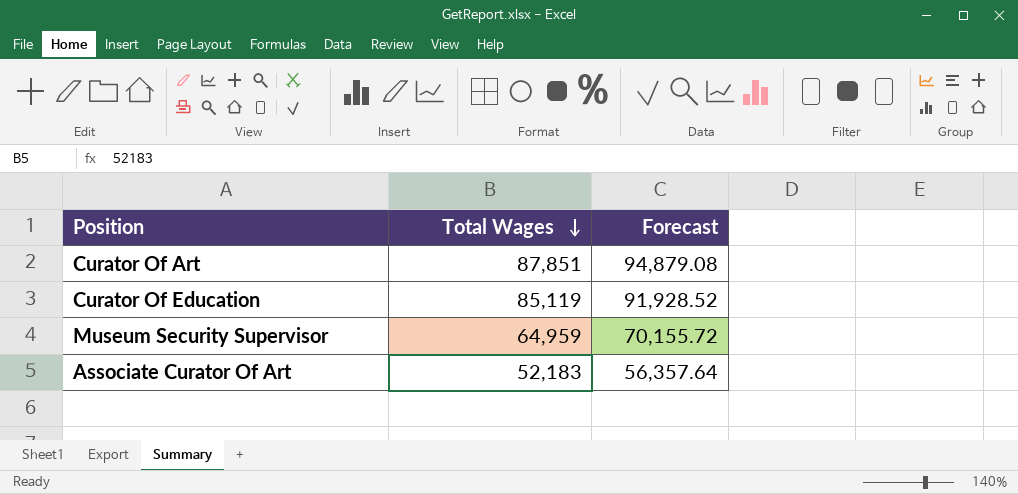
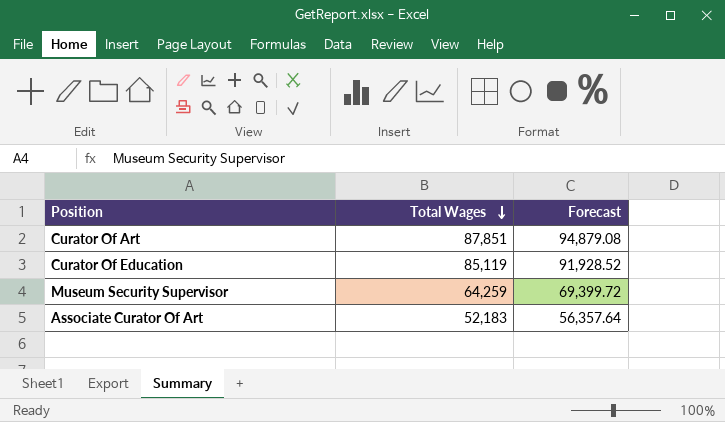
Museum Security Supervisor | Total Wages: 64,959 -> 64,259
Museum Security Supervisor | Forecast: 70,155.72 -> 69,399.72

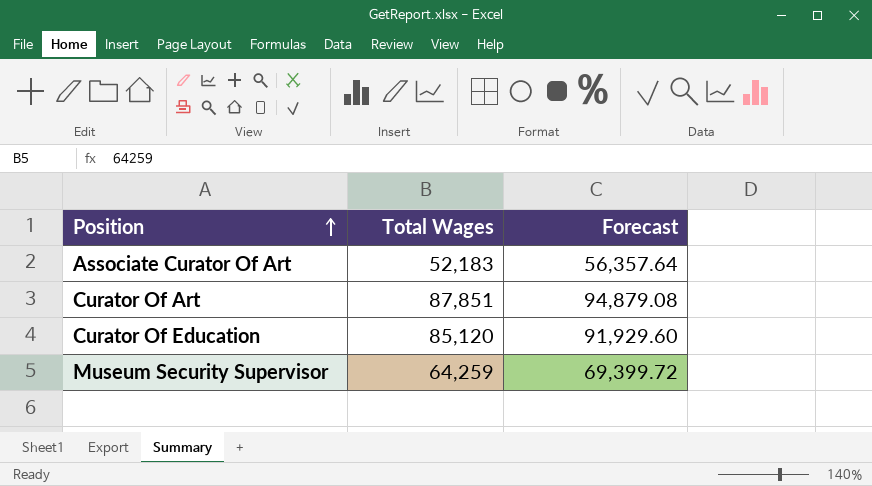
row order: Total Wages descending -> Position ascending
Curator Of Education | Total Wages: 85,119 -> 85,120
Curator Of Education | Forecast: 91,928.52 -> 91,929.60

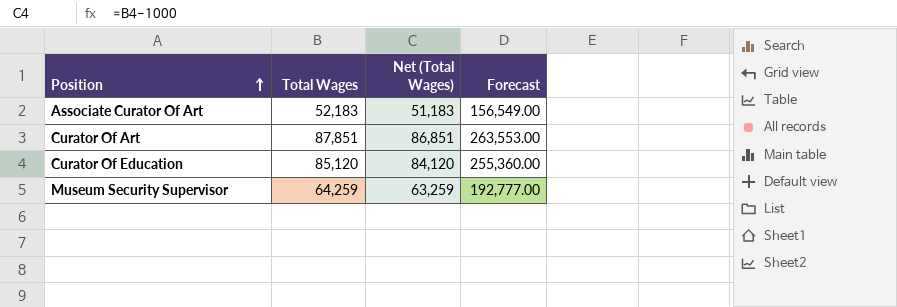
column Net (Total Wages) | formula: none -> [Total Wages] - 1000
column Forecast | formula: [Total Wages] * 1.08 -> [Total Wages] * 3

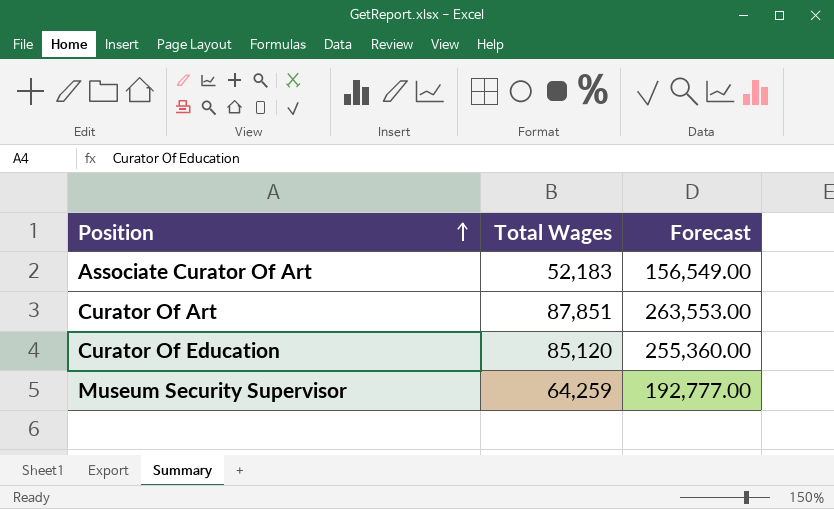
column Net (Total Wages) | formula: [Total Wages] - 1000 -> none

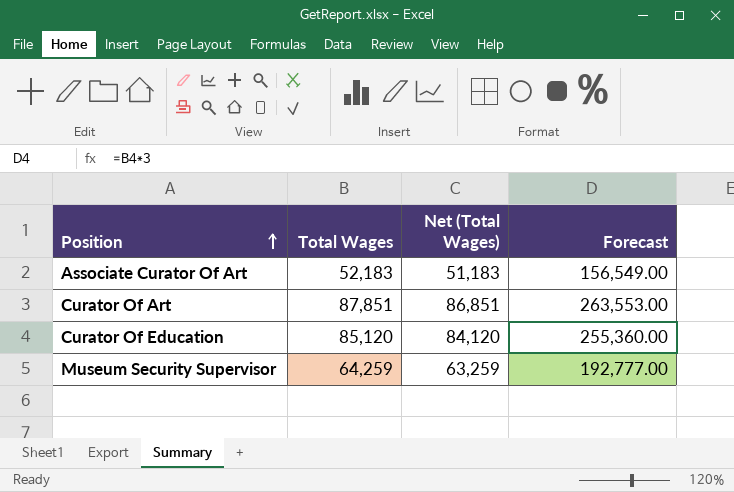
column Net (Total Wages) | formula: none -> [Total Wages] - 1000

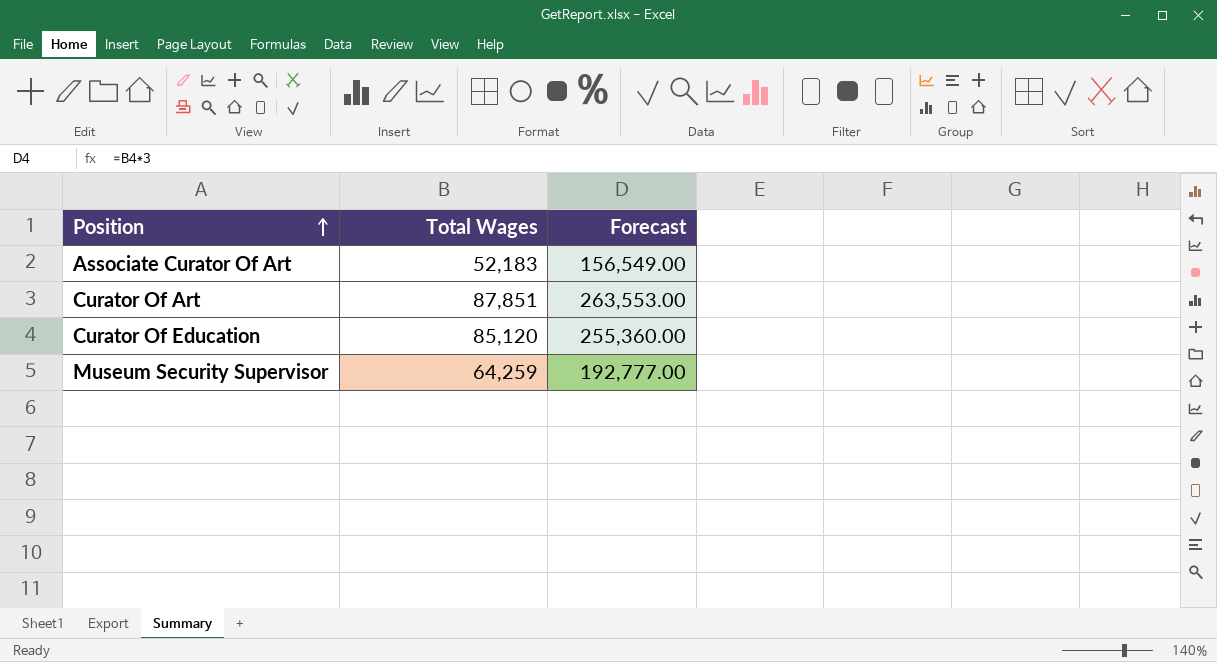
column Net (Total Wages) | formula: [Total Wages] - 1000 -> none

